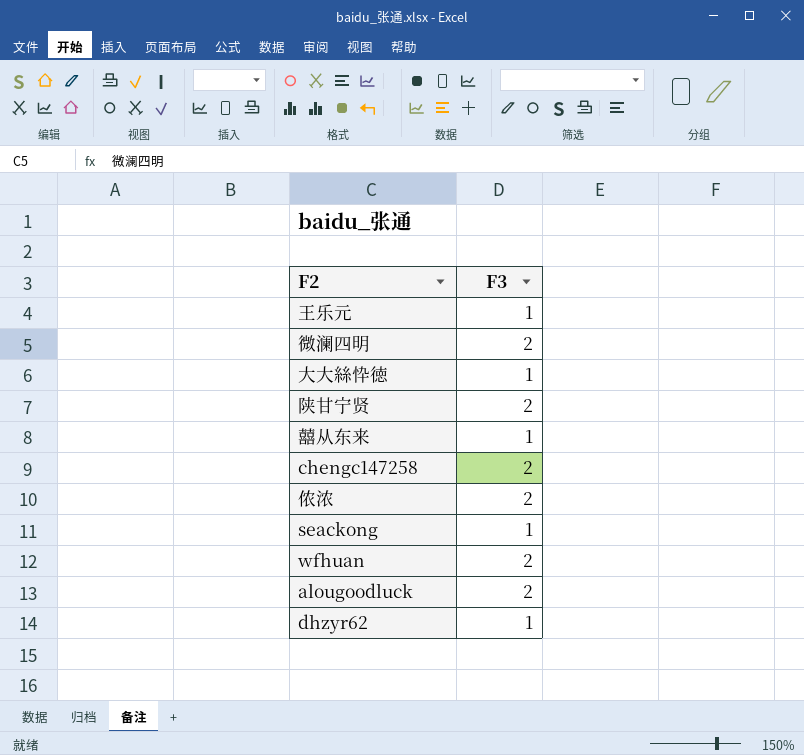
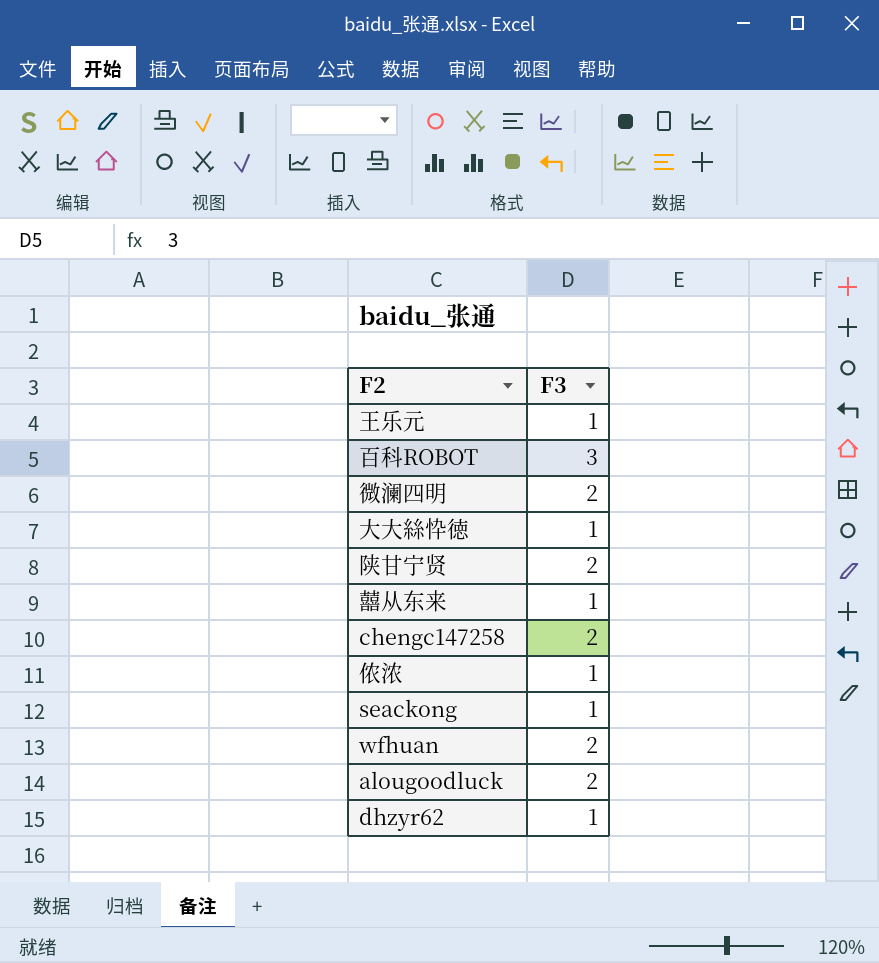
row 百科ROBOT: none -> 3
侬浓 | F3: 2 -> 1

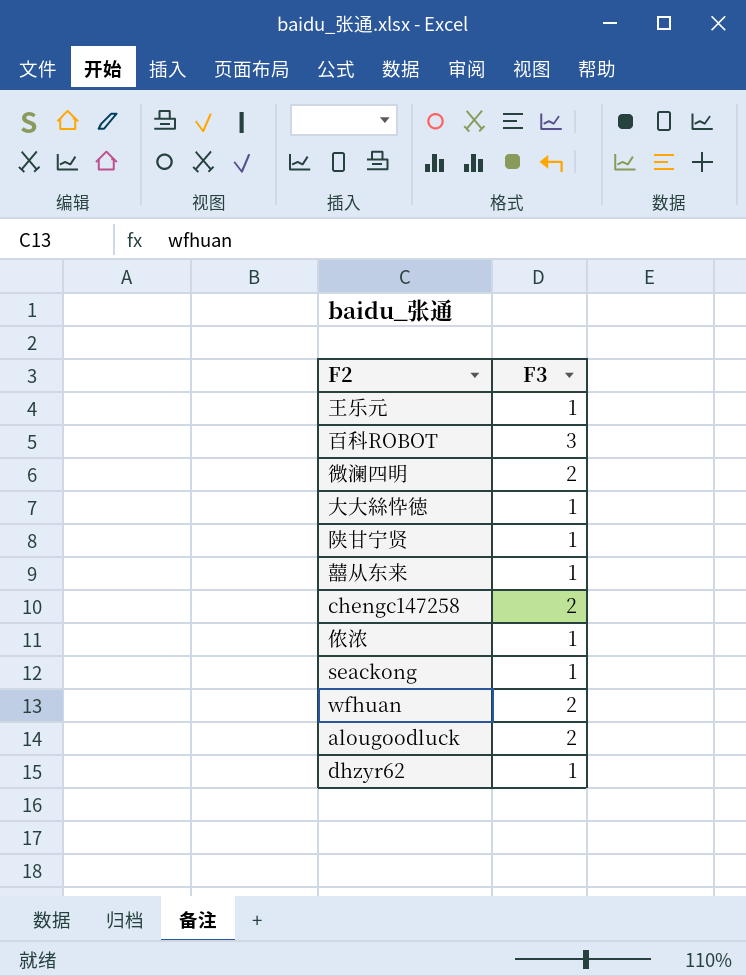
陕甘宁贤 | F3: 2 -> 1

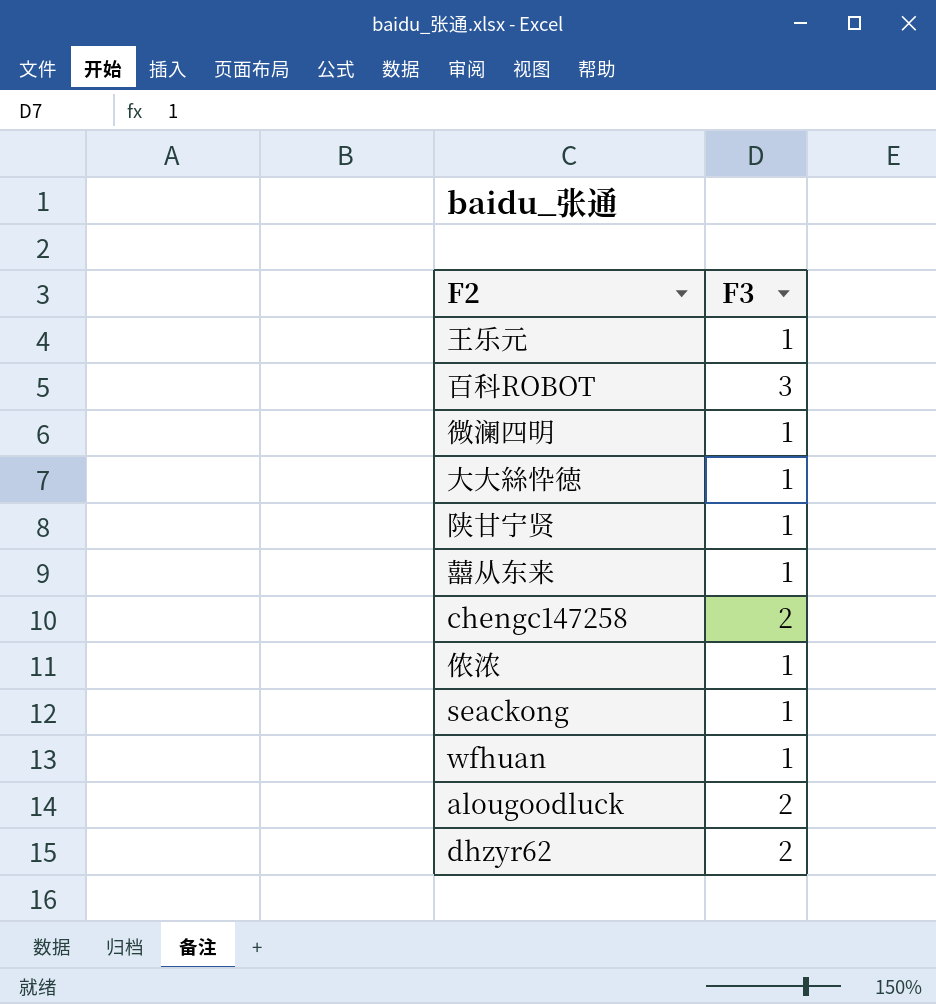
微澜四明 | F3: 2 -> 1
wfhuan | F3: 2 -> 1
dhzyr62 | F3: 1 -> 2

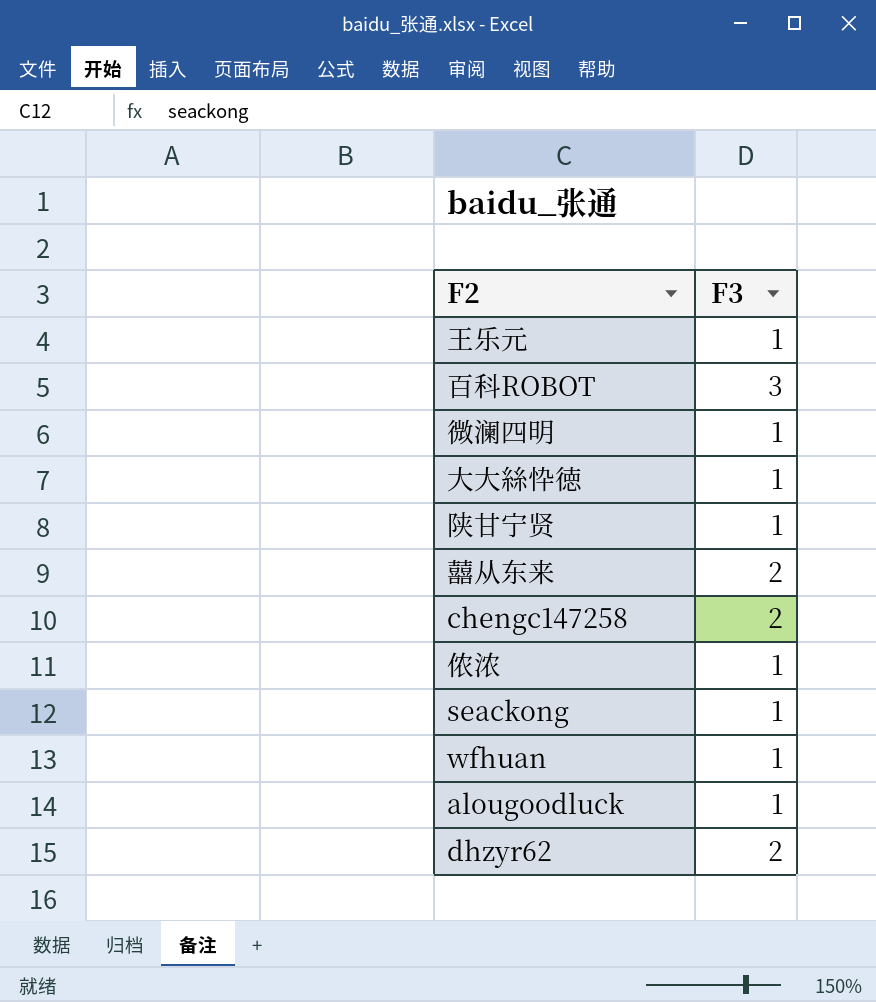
囍从东来 | F3: 1 -> 2
alougoodluck | F3: 2 -> 1

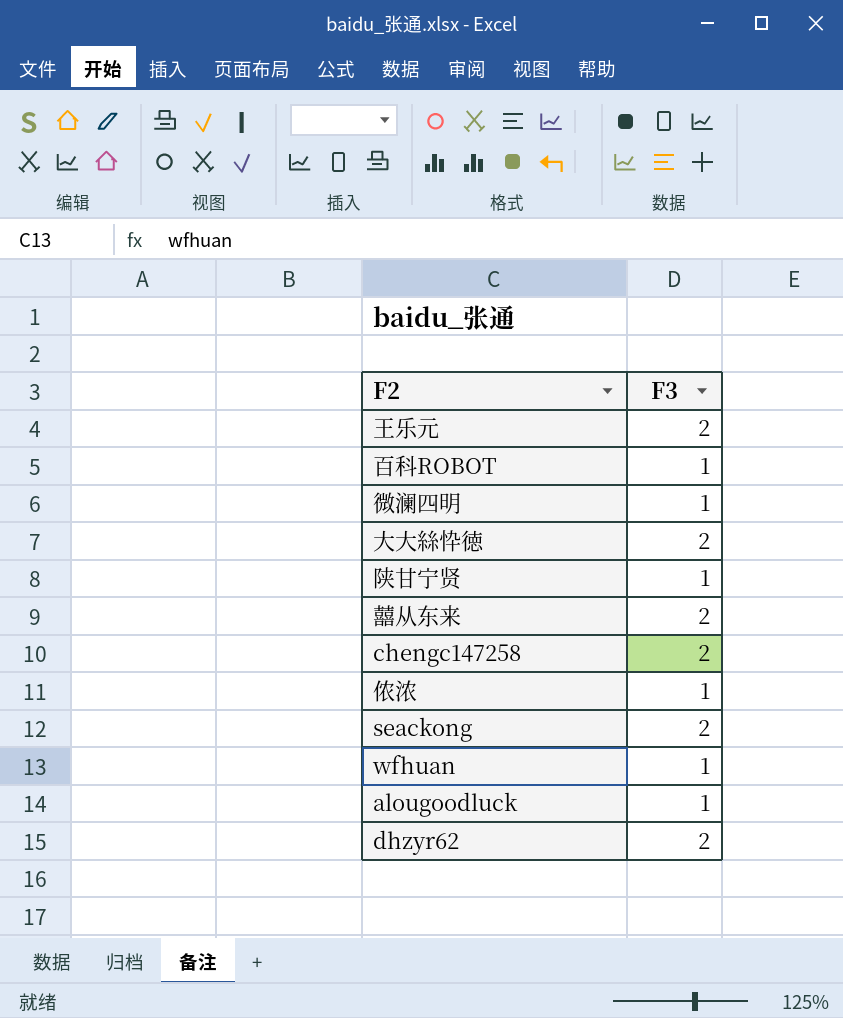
王乐元 | F3: 1 -> 2
百科ROBOT | F3: 3 -> 1
大大絲忰徳 | F3: 1 -> 2
seackong | F3: 1 -> 2

